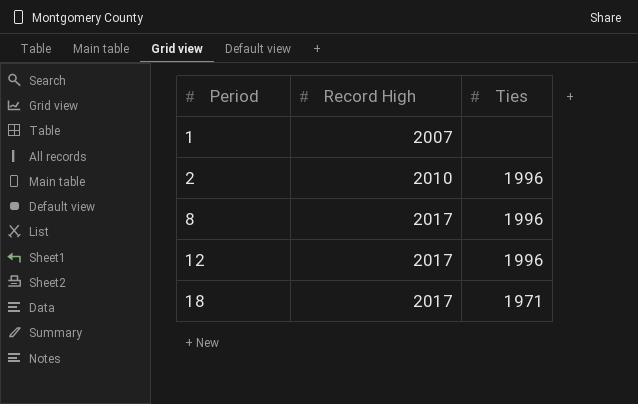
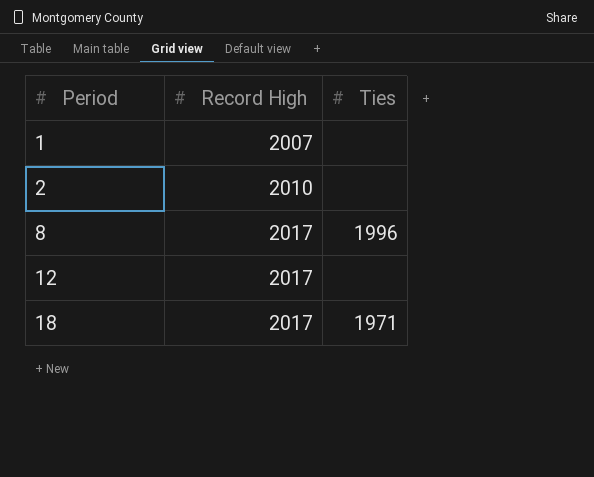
2 | Ties: 1996 -> none
12 | Ties: 1996 -> none

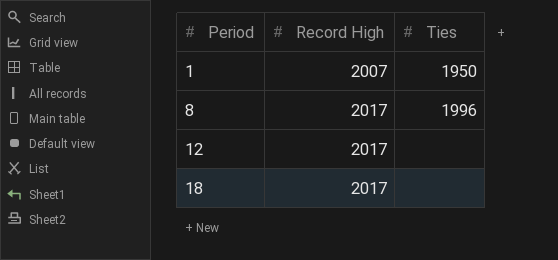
row 2: 2010 | none -> none
1 | Ties: none -> 1950
18 | Ties: 1971 -> none

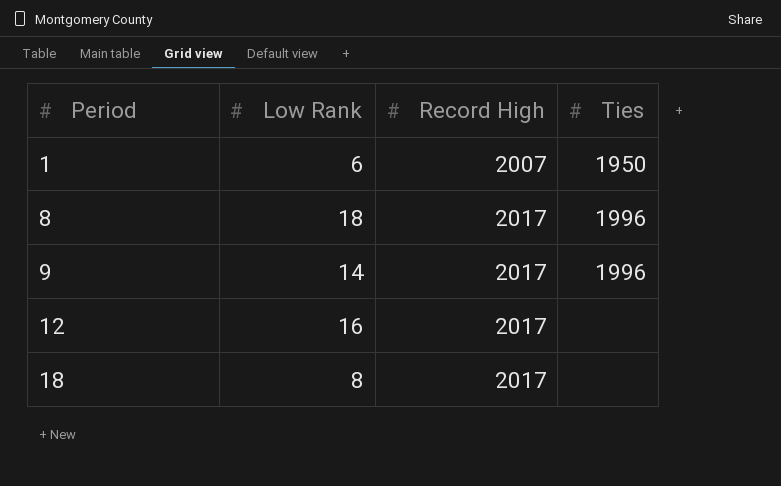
column Low Rank | position: none -> 2
row 9: none -> 14 | 2017 | 1996

